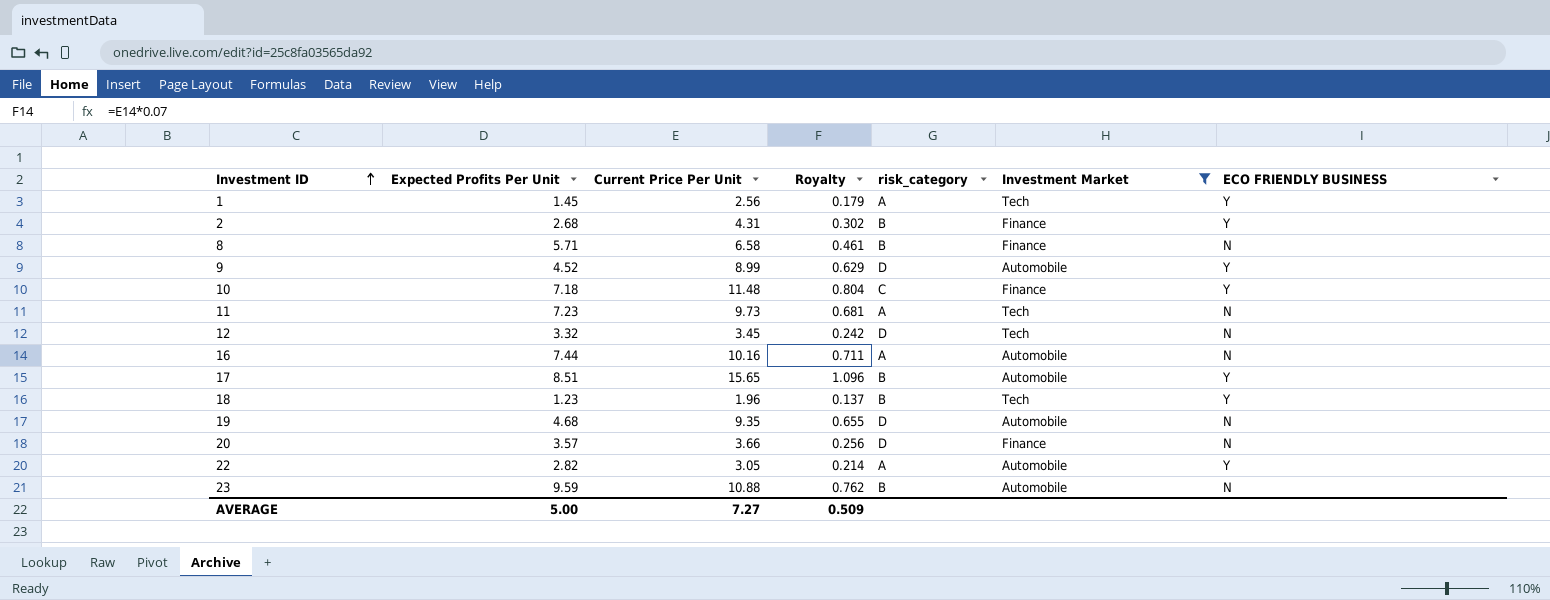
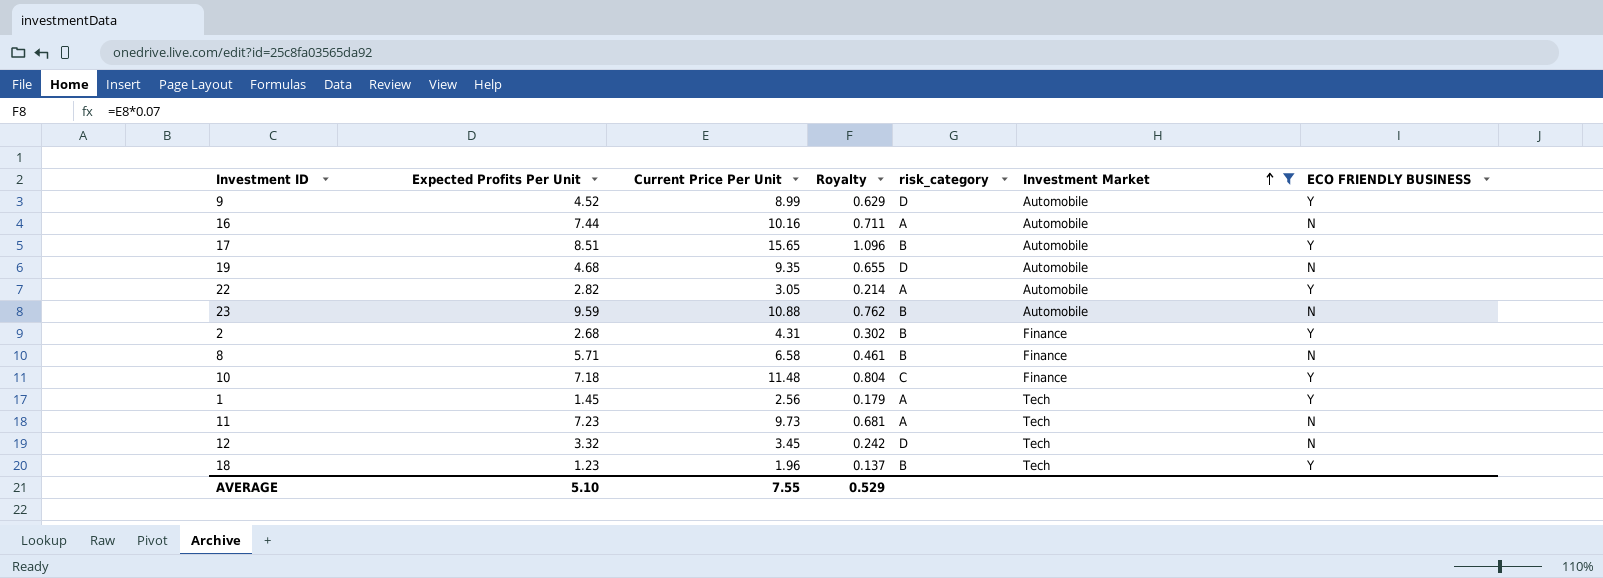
row order: Investment ID ascending -> Investment Market ascending
row 20: 3.57 | 3.66 | 0.256 | D | Finance | N -> none
AVERAGE | Expected Profits Per Unit: 5.00 -> 5.10
AVERAGE | Current Price Per Unit: 7.27 -> 7.55
AVERAGE | Royalty: 0.509 -> 0.529

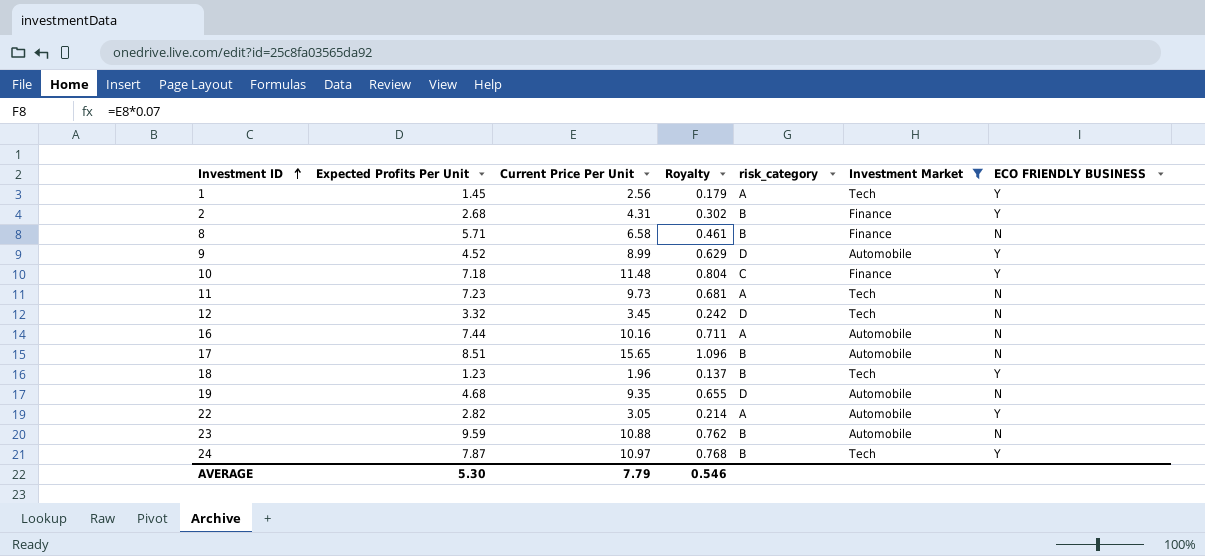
row order: Investment Market ascending -> Investment ID ascending
17 | ECO FRIENDLY BUSINESS: Y -> N
row 24: none -> 7.87 | 10.97 | 0.768 | B | Tech | Y
AVERAGE | Expected Profits Per Unit: 5.10 -> 5.30
AVERAGE | Current Price Per Unit: 7.55 -> 7.79
AVERAGE | Royalty: 0.529 -> 0.546

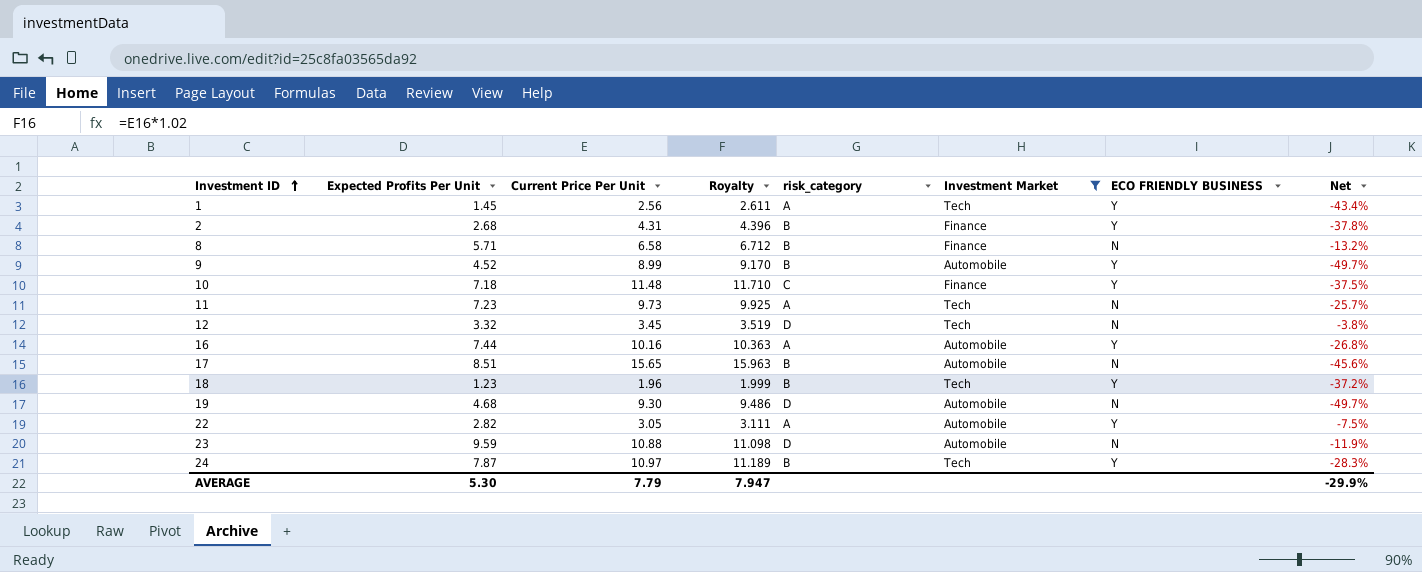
column Royalty | formula: [Current Price Per Unit] * 0.07 -> [Current Price Per Unit] * 1.02
column Net | formula: none -> ([Expected Profits Per Unit] - [Current Price Per Unit]) / [Current Price Per Unit]
9 | risk_category: D -> B
16 | ECO FRIENDLY BUSINESS: N -> Y
19 | Current Price Per Unit: 9.35 -> 9.30
23 | risk_category: B -> D
AVERAGE | Royalty: 0.546 -> 7.947

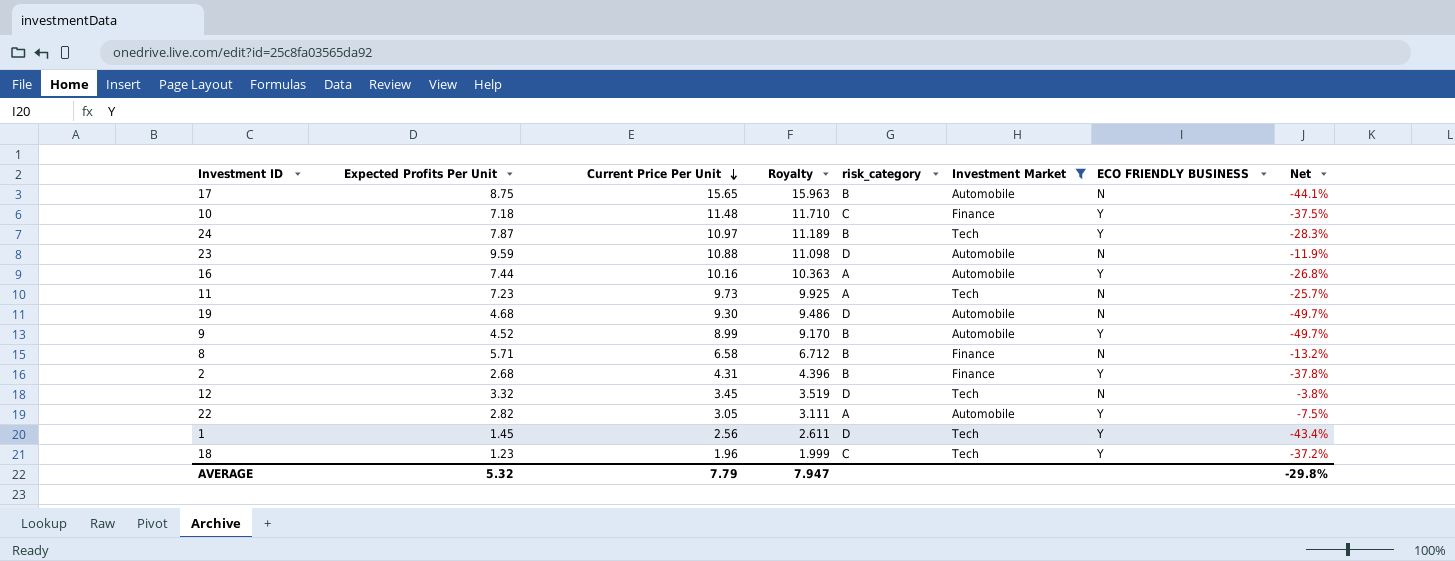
row order: Investment ID ascending -> Current Price Per Unit descending
17 | Expected Profits Per Unit: 8.51 -> 8.75
17 | Net: -45.6% -> -44.1%
1 | risk_category: A -> D
18 | risk_category: B -> C
AVERAGE | Expected Profits Per Unit: 5.30 -> 5.32
AVERAGE | Net: -29.9% -> -29.8%

